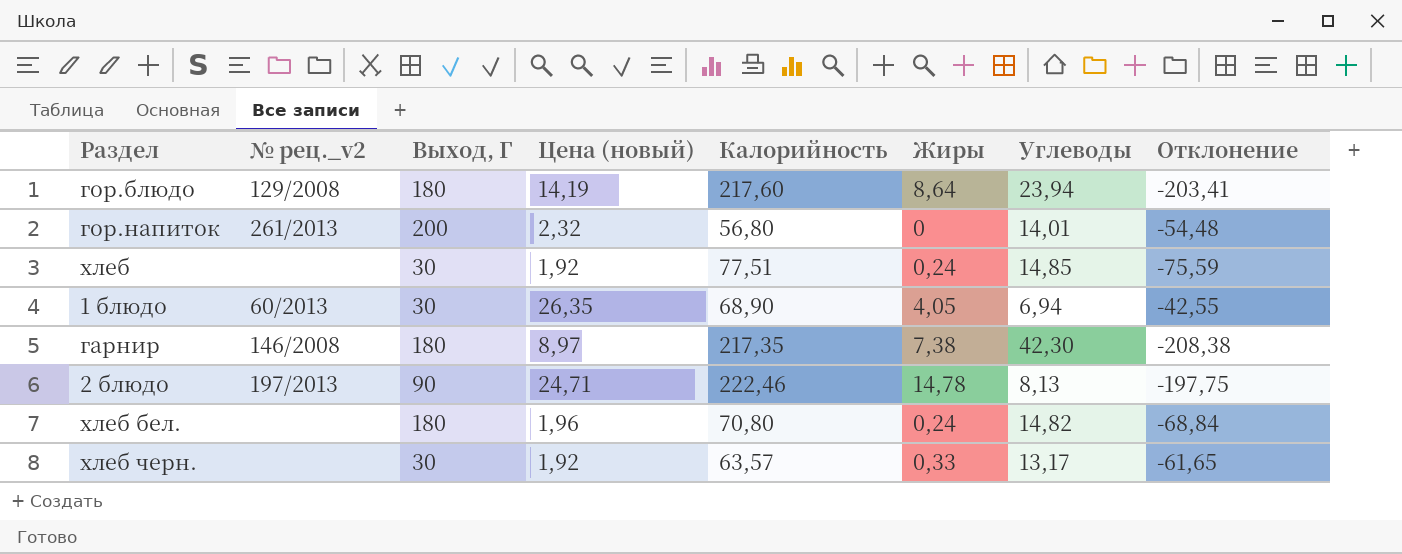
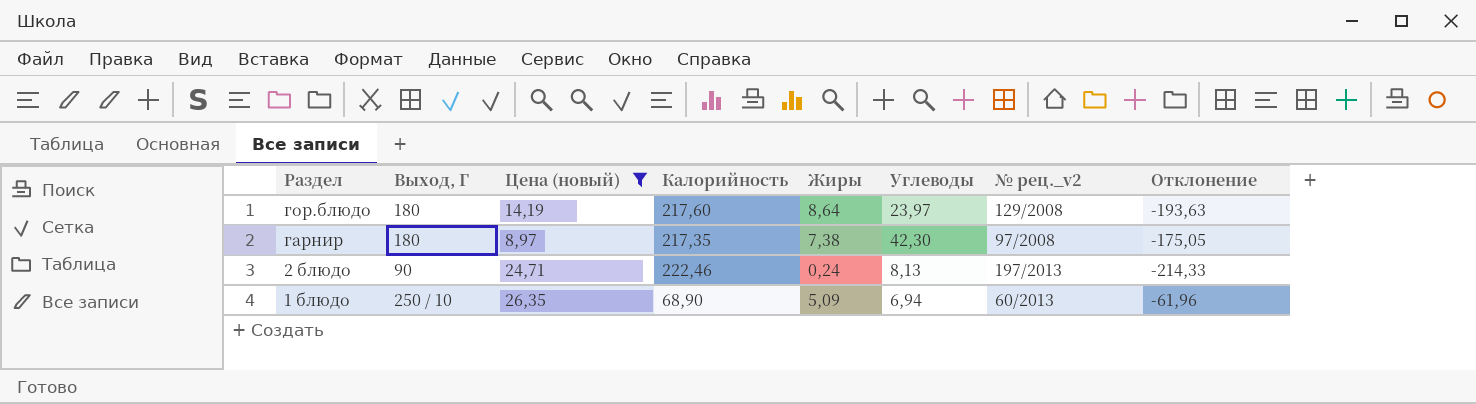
filter: none -> Цена (новый) >= 8,97
row order: none -> Раздел descending
column № рец._v2 | position: 2 -> 7
column Отклонение | formula: [Цена (новый)] - [Калорийность] -> [Углеводы] - [Калорийность]
гор.блюдо | Углеводы: 23,94 -> 23,97
гарнир | № рец._v2: 146/2008 -> 97/2008
2 блюдо | Жиры: 14,78 -> 0,24
1 блюдо | Выход, Г: 30 -> 250 / 10
1 блюдо | Жиры: 4,05 -> 5,09

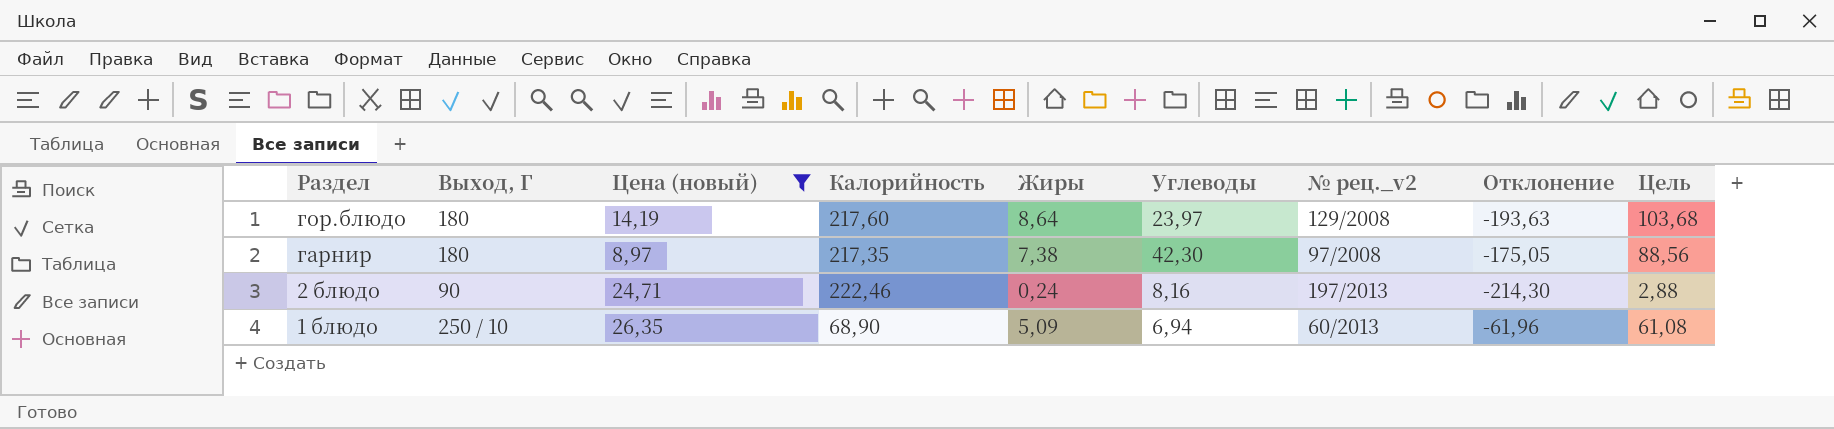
column Цель | formula: none -> [Жиры] * 12
2 блюдо | Углеводы: 8,13 -> 8,16
2 блюдо | Отклонение: -214,33 -> -214,30

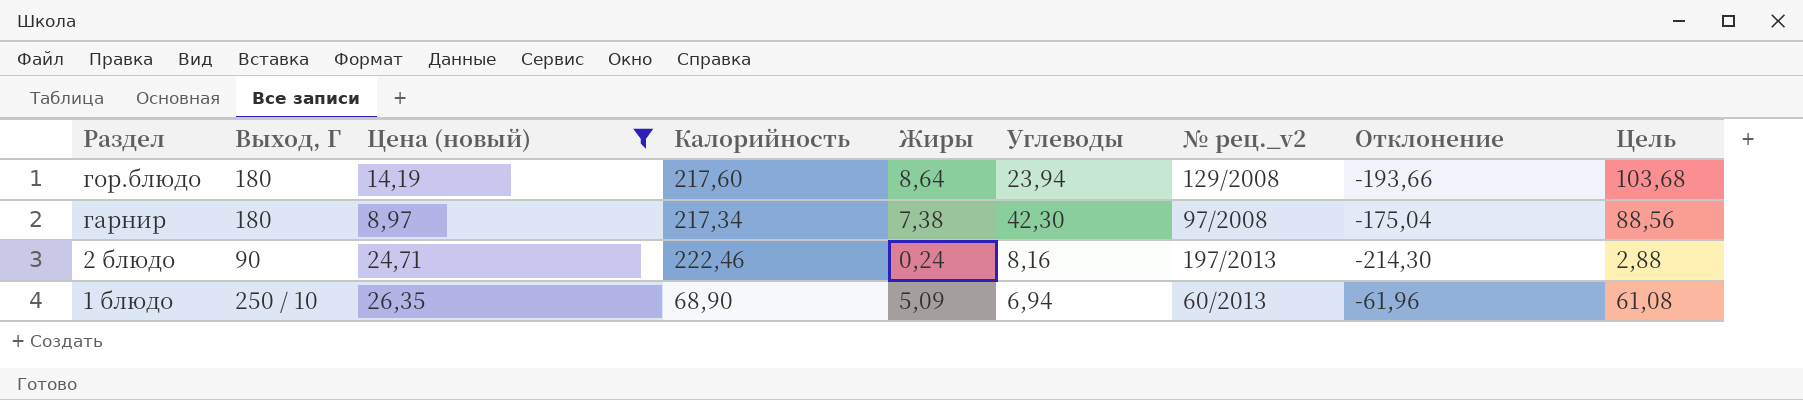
гор.блюдо | Углеводы: 23,97 -> 23,94
гор.блюдо | Отклонение: -193,63 -> -193,66
гарнир | Калорийность: 217,35 -> 217,34
гарнир | Отклонение: -175,05 -> -175,04

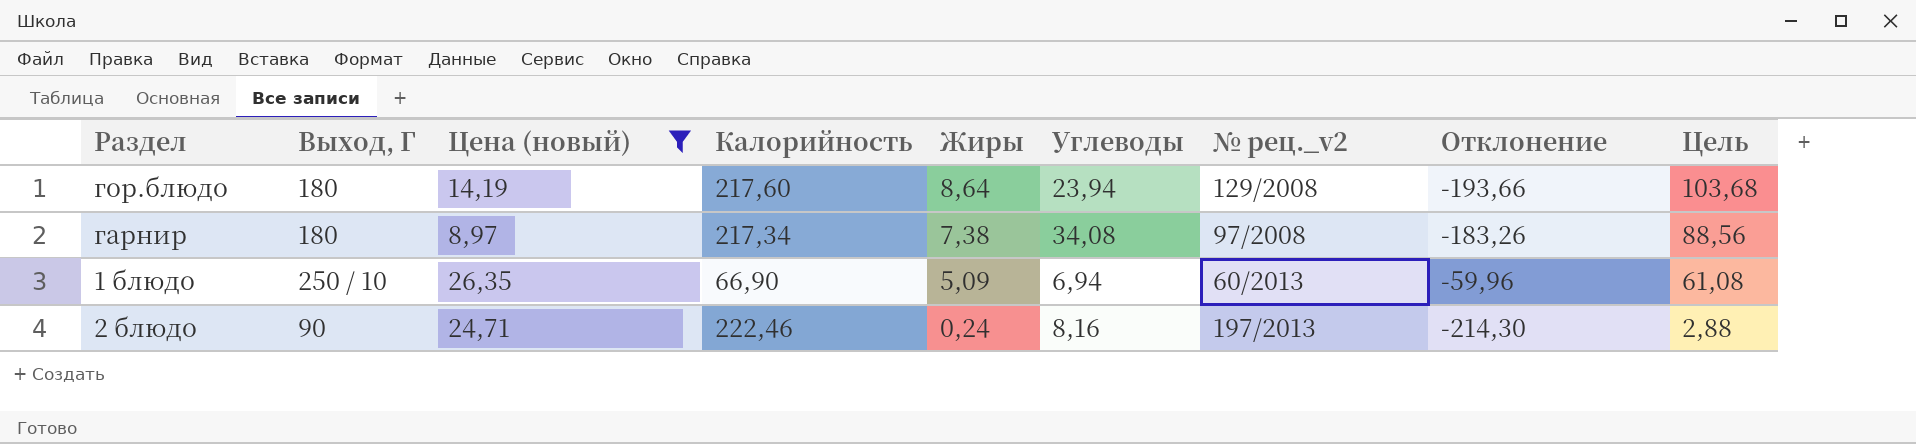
row order: Раздел descending -> Жиры descending
гарнир | Углеводы: 42,30 -> 34,08
гарнир | Отклонение: -175,04 -> -183,26
1 блюдо | Калорийность: 68,90 -> 66,90
1 блюдо | Отклонение: -61,96 -> -59,96

